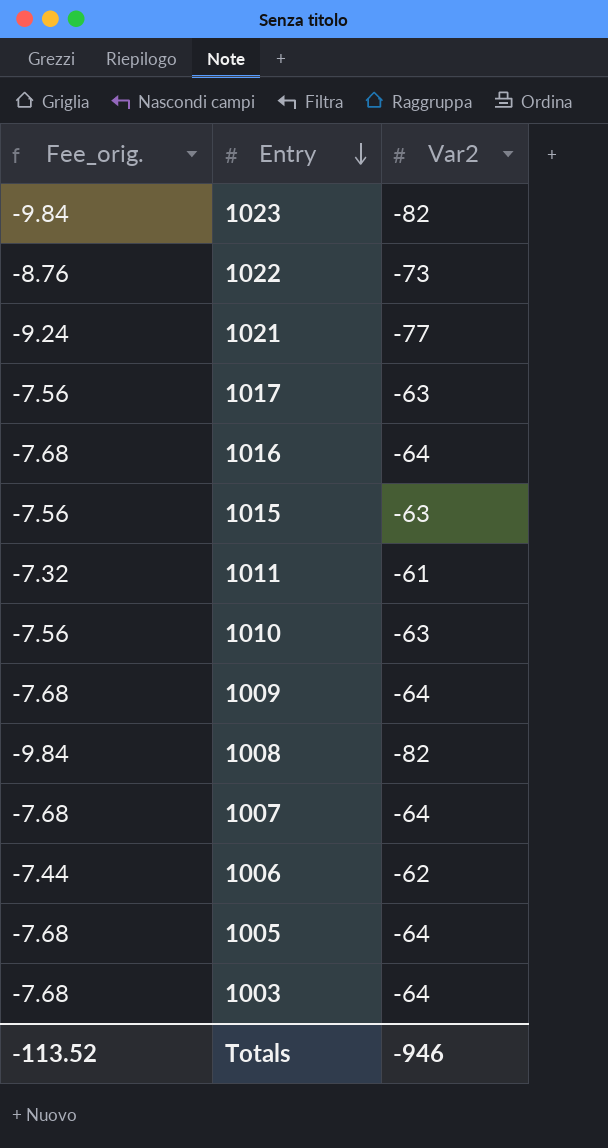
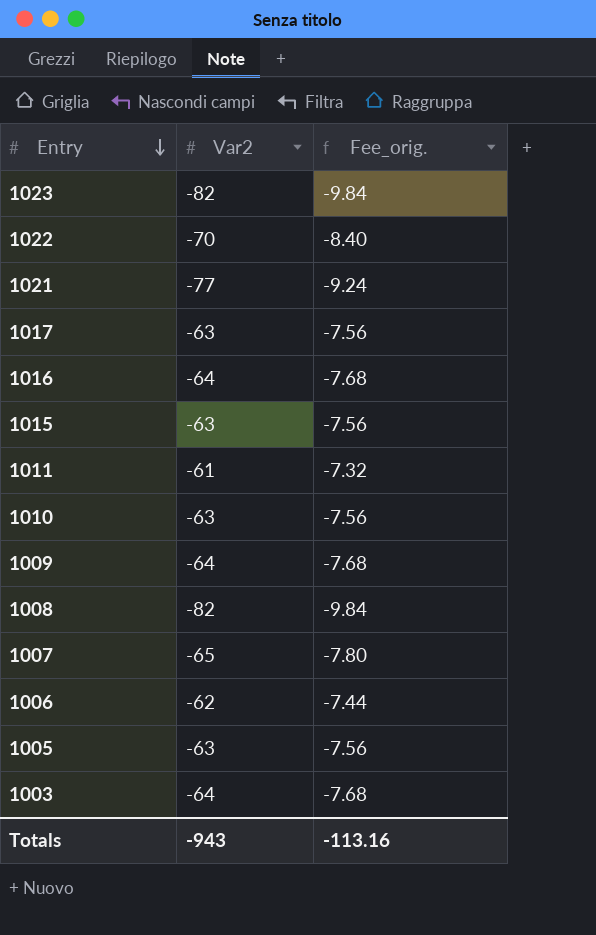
column Fee_orig. | position: 1 -> 3
1022 | Var2: -73 -> -70
1022 | Fee_orig.: -8.76 -> -8.40
1007 | Var2: -64 -> -65
1007 | Fee_orig.: -7.68 -> -7.80
1005 | Var2: -64 -> -63
1005 | Fee_orig.: -7.68 -> -7.56
Totals | Var2: -946 -> -943
Totals | Fee_orig.: -113.52 -> -113.16

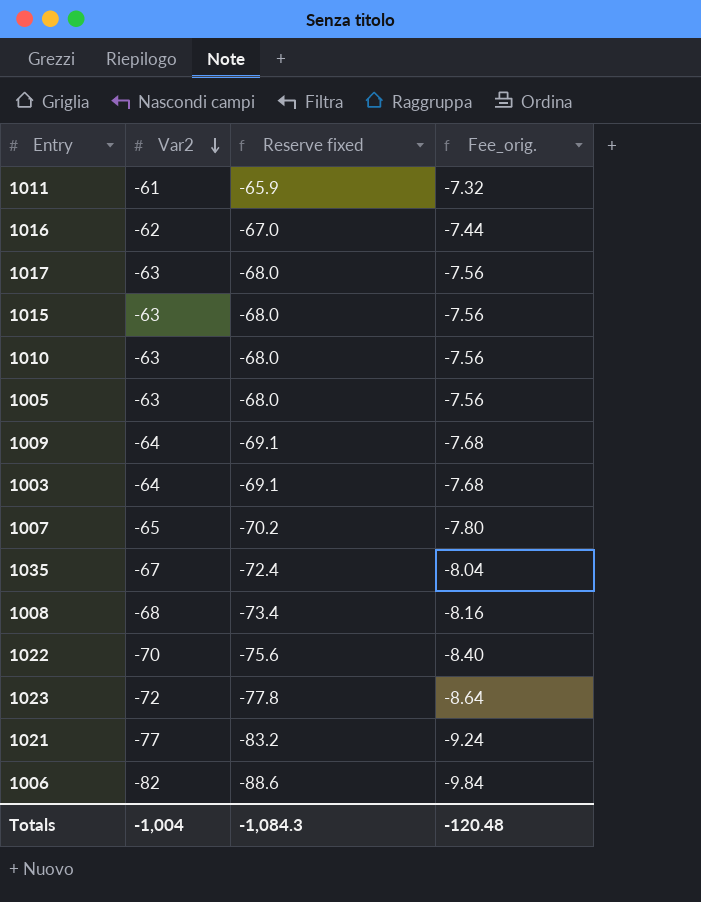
row order: Entry descending -> Var2 descending
column Reserve fixed | formula: none -> [Var2] * 1.08
1016 | Var2: -64 -> -62
1016 | Fee_orig.: -7.68 -> -7.44
row 1035: none -> -67 | -72.4 | -8.04
1008 | Var2: -82 -> -68
1008 | Fee_orig.: -9.84 -> -8.16
1023 | Var2: -82 -> -72
1023 | Fee_orig.: -9.84 -> -8.64
1006 | Var2: -62 -> -82
1006 | Fee_orig.: -7.44 -> -9.84
Totals | Var2: -943 -> -1,004
Totals | Fee_orig.: -113.16 -> -120.48

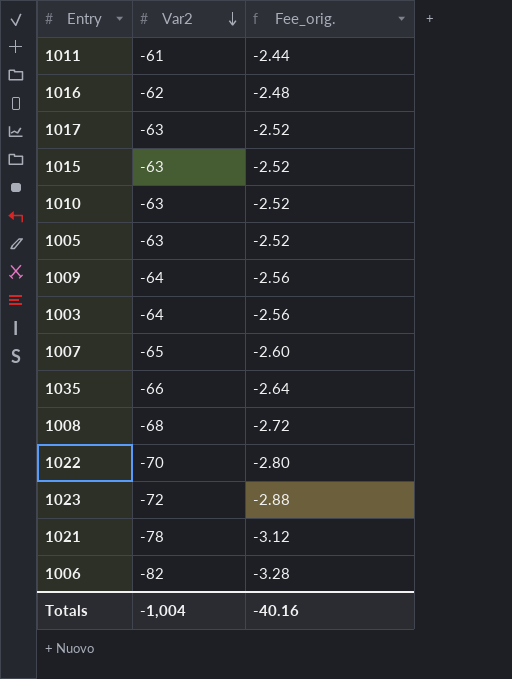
column Reserve fixed | formula: [Var2] * 1.08 -> none
column Fee_orig. | formula: [Var2] * 0.12 -> [Var2] * 0.04
1035 | Var2: -67 -> -66
1021 | Var2: -77 -> -78
Totals | Fee_orig.: -120.48 -> -40.16

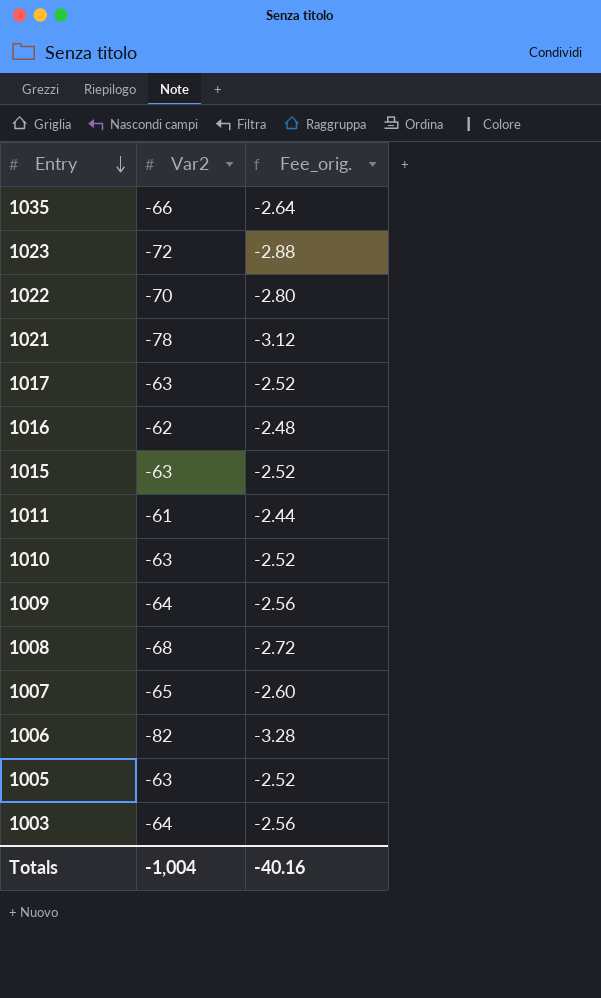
row order: Var2 descending -> Entry descending

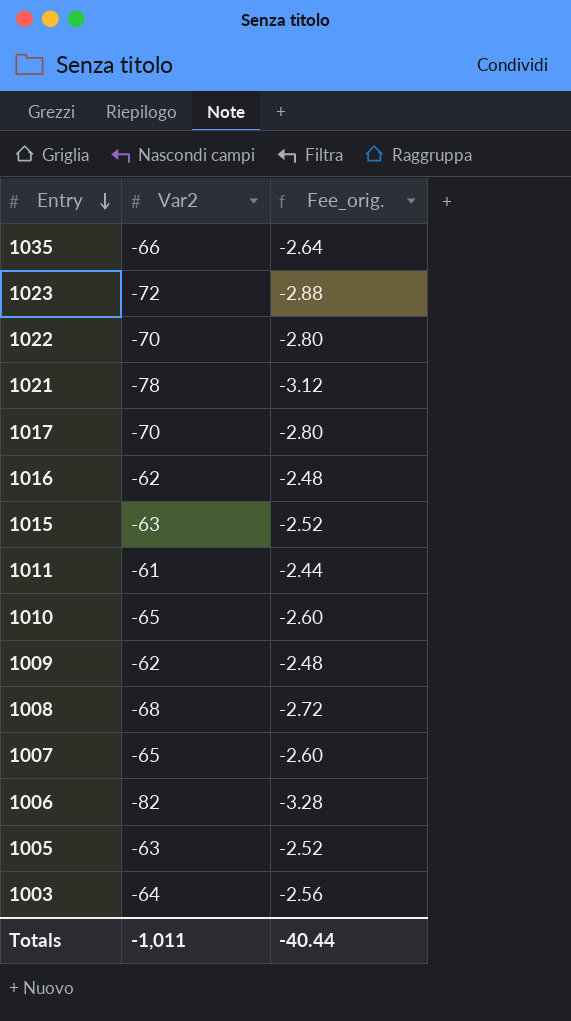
1017 | Var2: -63 -> -70
1017 | Fee_orig.: -2.52 -> -2.80
1010 | Var2: -63 -> -65
1010 | Fee_orig.: -2.52 -> -2.60
1009 | Var2: -64 -> -62
1009 | Fee_orig.: -2.56 -> -2.48
Totals | Var2: -1,004 -> -1,011
Totals | Fee_orig.: -40.16 -> -40.44

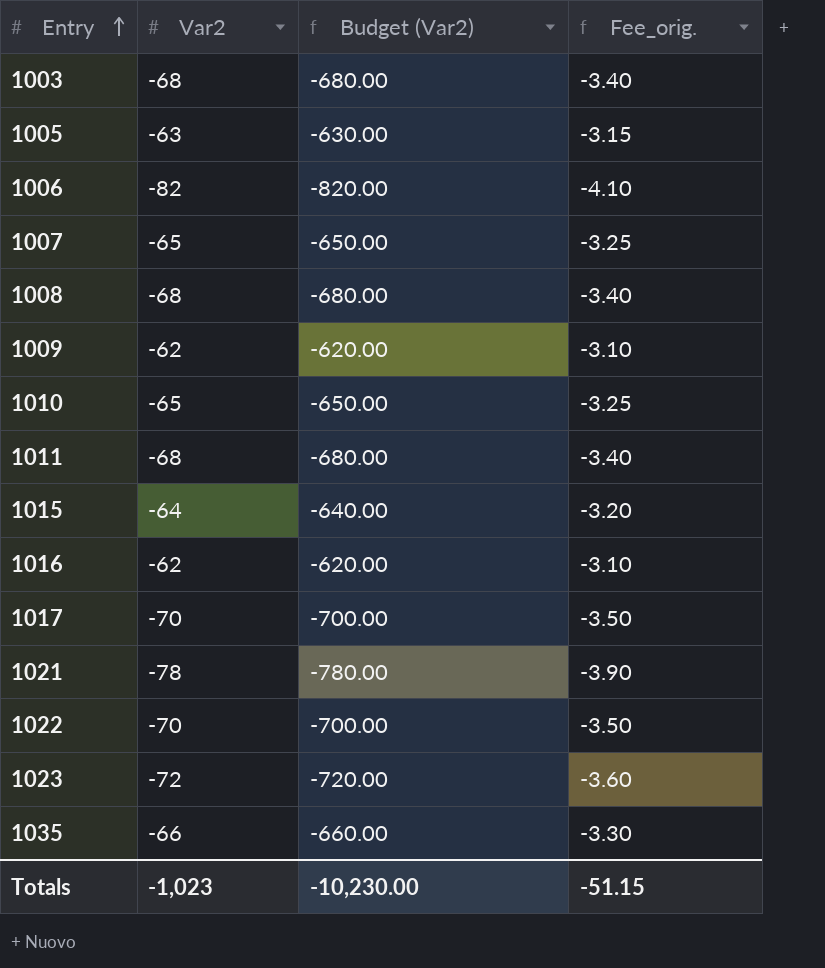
row order: Entry descending -> Entry ascending
column Budget (Var2) | formula: none -> [Var2] * 10
column Fee_orig. | formula: [Var2] * 0.04 -> [Var2] * 0.05
1003 | Var2: -64 -> -68
1011 | Var2: -61 -> -68
1015 | Var2: -63 -> -64
Totals | Var2: -1,011 -> -1,023
Totals | Fee_orig.: -40.44 -> -51.15

